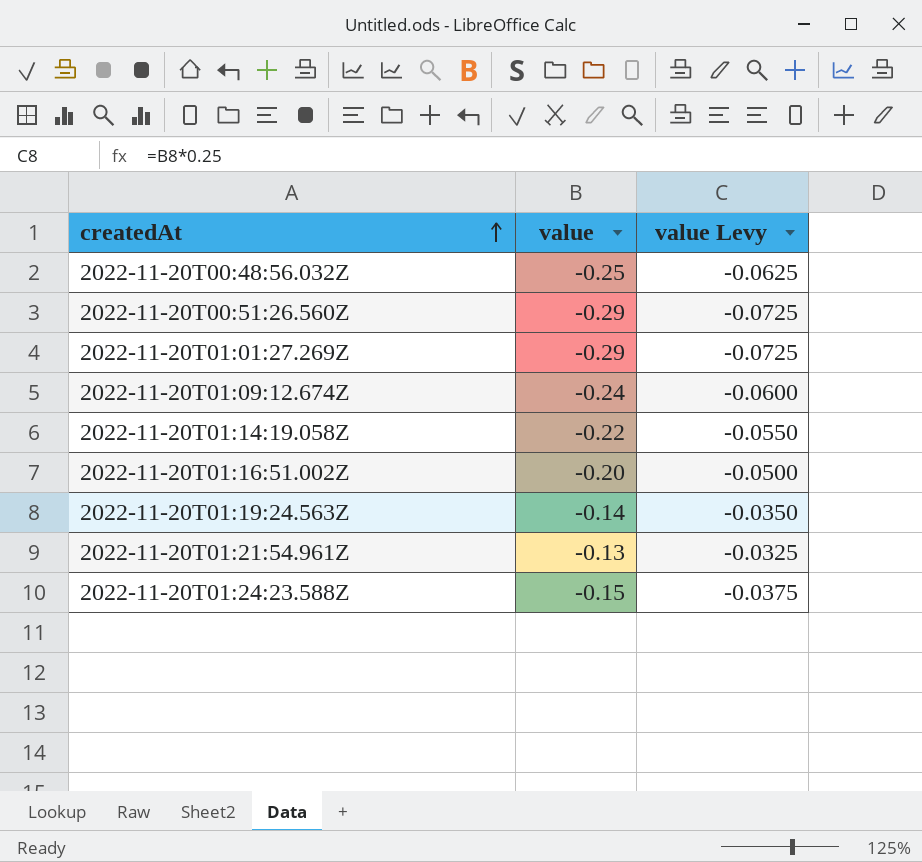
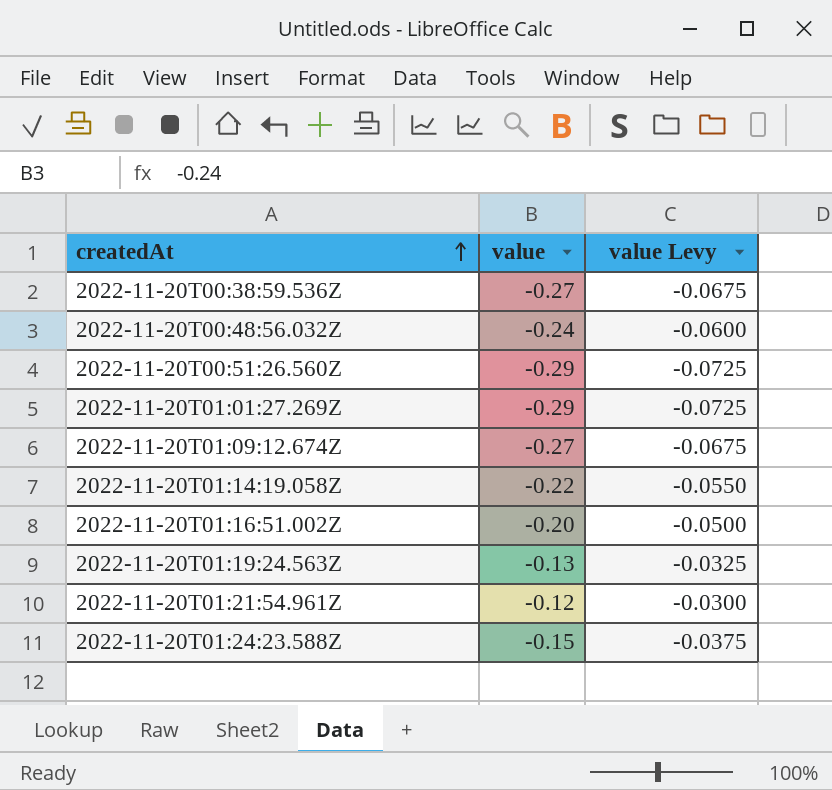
row 2022-11-20T00:38:59.536Z: none -> -0.27 | -0.0675
2022-11-20T00:48:56.032Z | value: -0.25 -> -0.24
2022-11-20T00:48:56.032Z | value Levy: -0.0625 -> -0.0600
2022-11-20T01:09:12.674Z | value: -0.24 -> -0.27
2022-11-20T01:09:12.674Z | value Levy: -0.0600 -> -0.0675
2022-11-20T01:19:24.563Z | value: -0.14 -> -0.13
2022-11-20T01:19:24.563Z | value Levy: -0.0350 -> -0.0325
2022-11-20T01:21:54.961Z | value: -0.13 -> -0.12
2022-11-20T01:21:54.961Z | value Levy: -0.0325 -> -0.0300

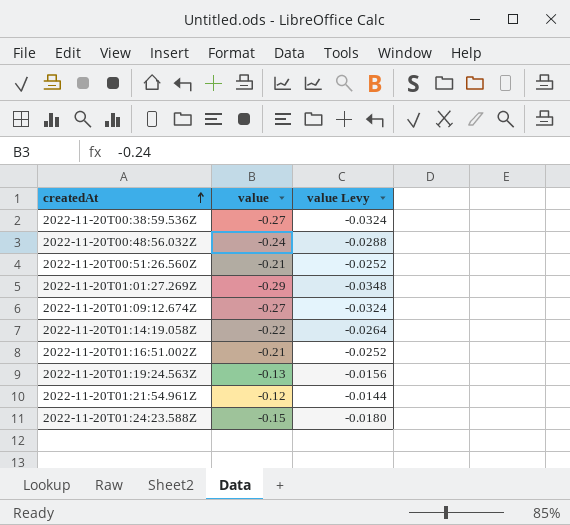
column value Levy | formula: [value] * 0.25 -> [value] * 0.12
2022-11-20T00:51:26.560Z | value: -0.29 -> -0.21
2022-11-20T01:16:51.002Z | value: -0.20 -> -0.21

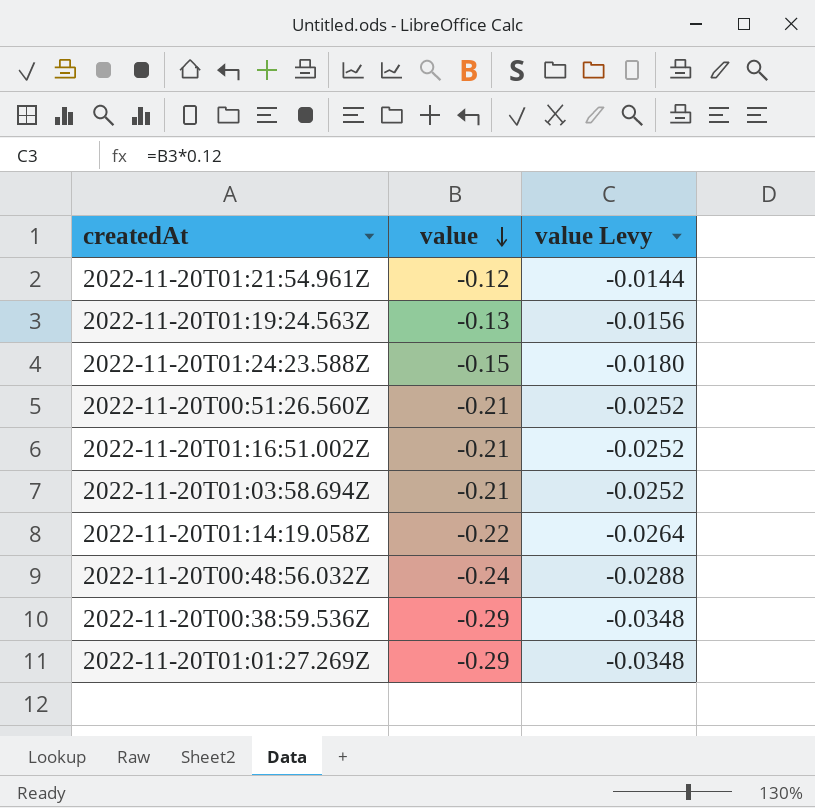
row order: createdAt ascending -> value descending
row 2022-11-20T01:09:12.674Z: -0.27 | -0.0324 -> none
row 2022-11-20T01:03:58.694Z: none -> -0.21 | -0.0252
2022-11-20T00:38:59.536Z | value: -0.27 -> -0.29
2022-11-20T00:38:59.536Z | value Levy: -0.0324 -> -0.0348

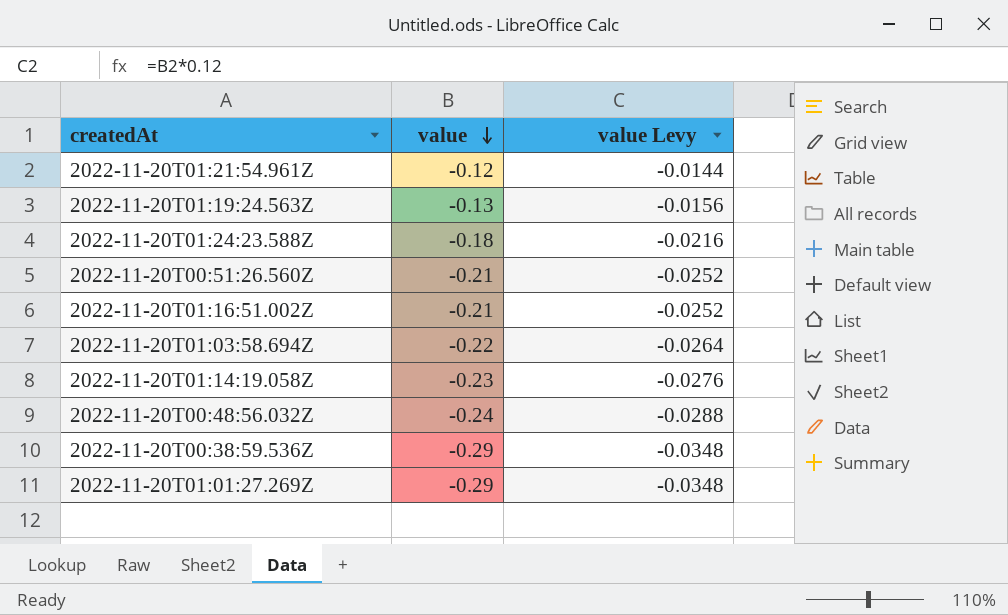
2022-11-20T01:24:23.588Z | value: -0.15 -> -0.18
2022-11-20T01:24:23.588Z | value Levy: -0.0180 -> -0.0216
2022-11-20T01:03:58.694Z | value: -0.21 -> -0.22
2022-11-20T01:03:58.694Z | value Levy: -0.0252 -> -0.0264
2022-11-20T01:14:19.058Z | value: -0.22 -> -0.23
2022-11-20T01:14:19.058Z | value Levy: -0.0264 -> -0.0276

